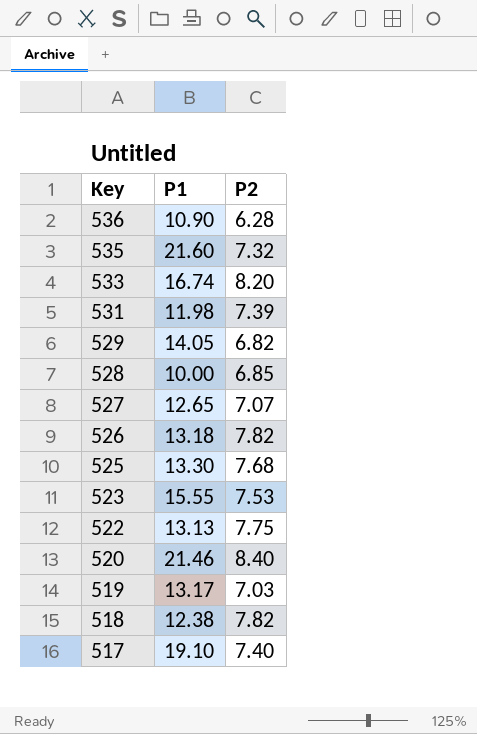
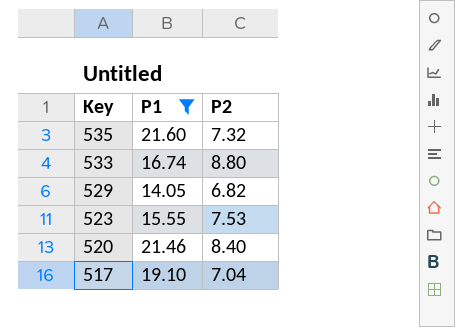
filter: none -> P1 >= 14.05
533 | P2: 8.20 -> 8.80
517 | P2: 7.40 -> 7.04

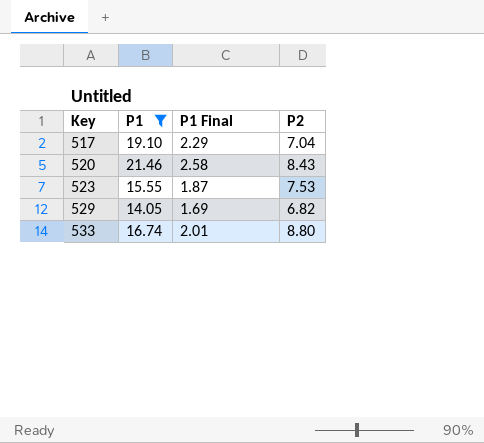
row order: Key descending -> Key ascending
column P1 Final | formula: none -> [P1] * 0.12
row 535: 21.60 | 7.32 -> none
520 | P2: 8.40 -> 8.43

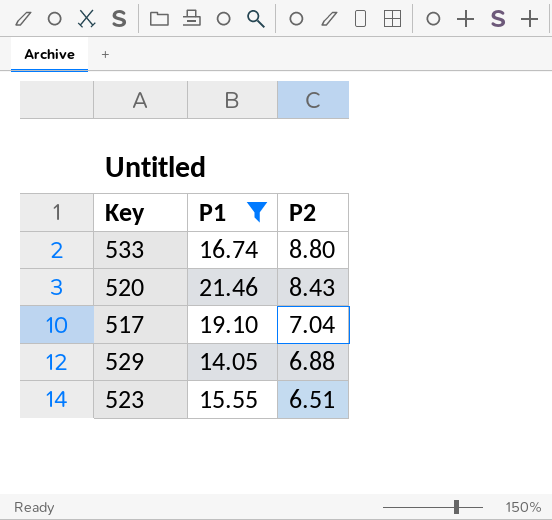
row order: Key ascending -> P2 descending
column P1 Final | formula: [P1] * 0.12 -> none
529 | P2: 6.82 -> 6.88
523 | P2: 7.53 -> 6.51

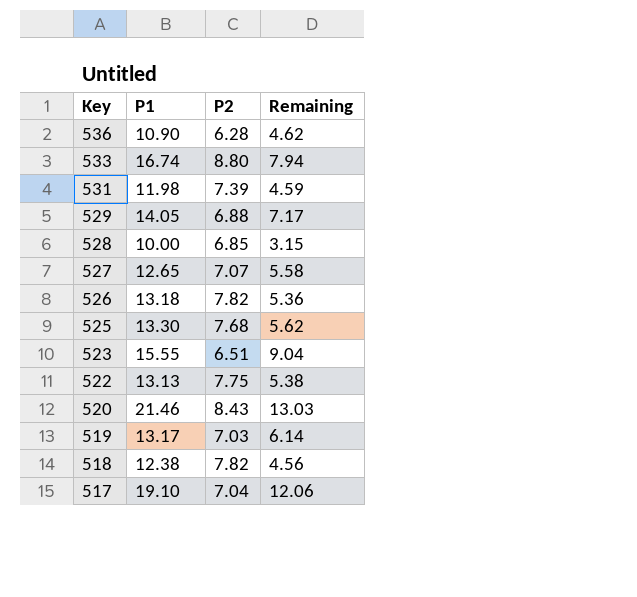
filter: P1 >= 14.05 -> none
row order: P2 descending -> Key descending
column Remaining | formula: none -> [P1] - [P2]

